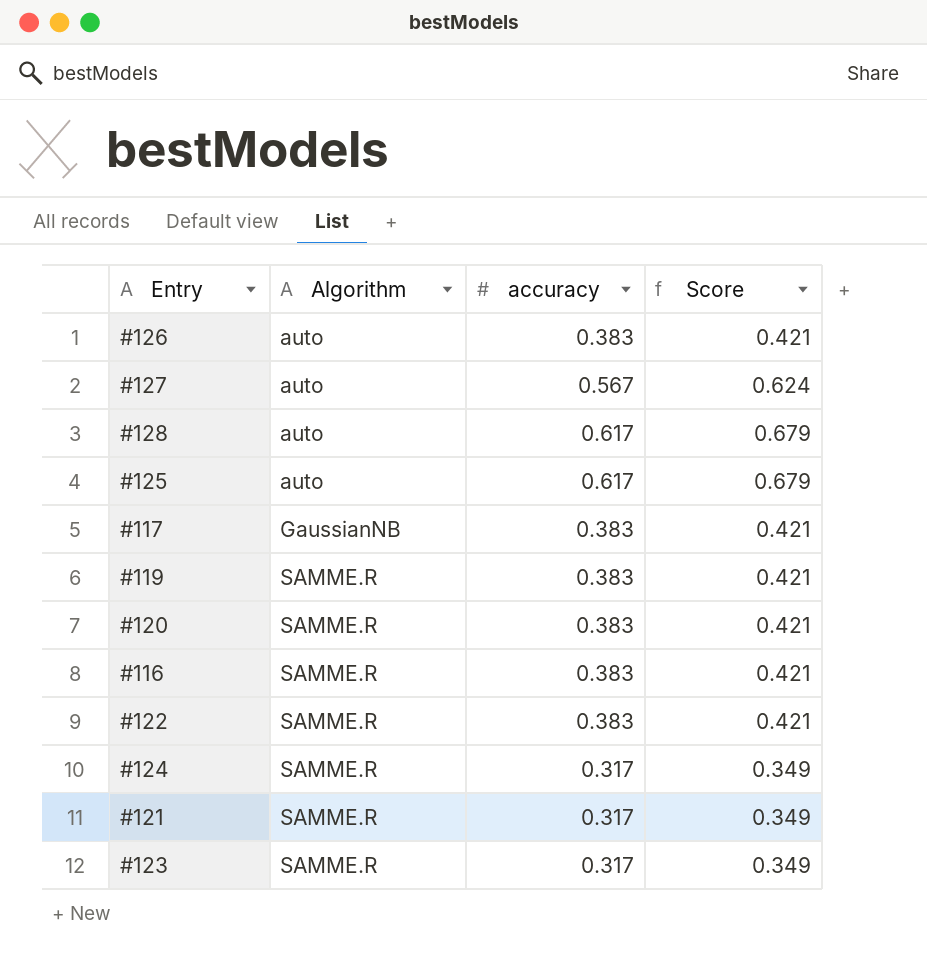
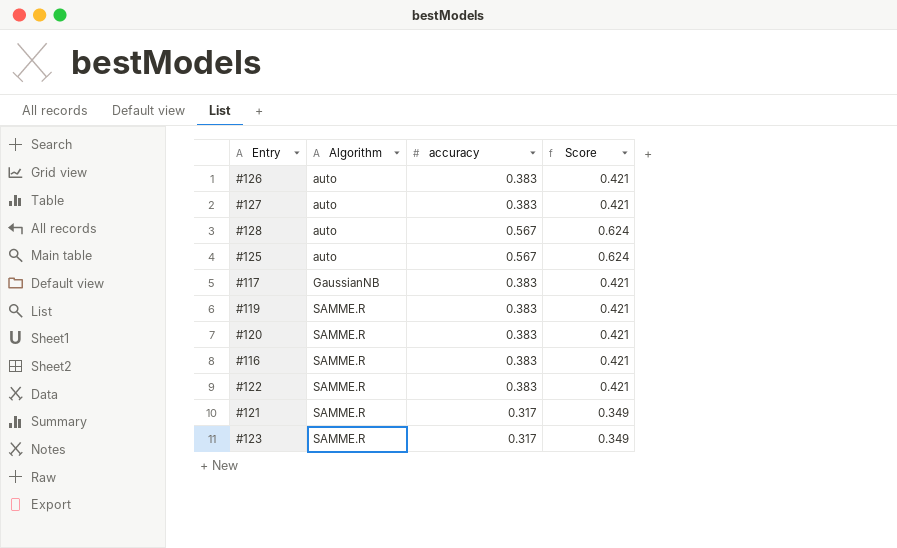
row #124: SAMME.R | 0.317 | 0.349 -> none
#127 | accuracy: 0.567 -> 0.383
#127 | Score: 0.624 -> 0.421
#128 | accuracy: 0.617 -> 0.567
#128 | Score: 0.679 -> 0.624
#125 | accuracy: 0.617 -> 0.567
#125 | Score: 0.679 -> 0.624

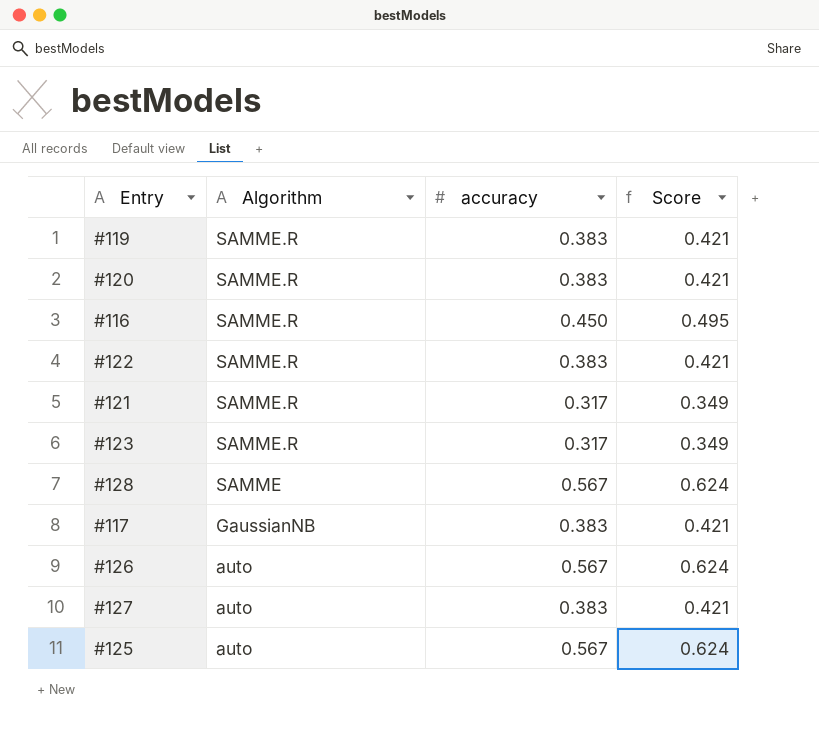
row order: Algorithm ascending -> Algorithm descending
#116 | accuracy: 0.383 -> 0.450
#116 | Score: 0.421 -> 0.495
#128 | Algorithm: auto -> SAMME
#126 | accuracy: 0.383 -> 0.567
#126 | Score: 0.421 -> 0.624

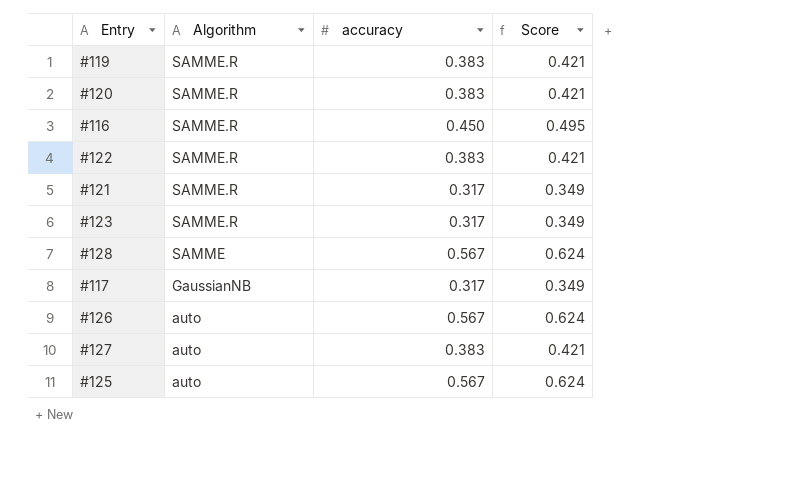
#117 | accuracy: 0.383 -> 0.317
#117 | Score: 0.421 -> 0.349

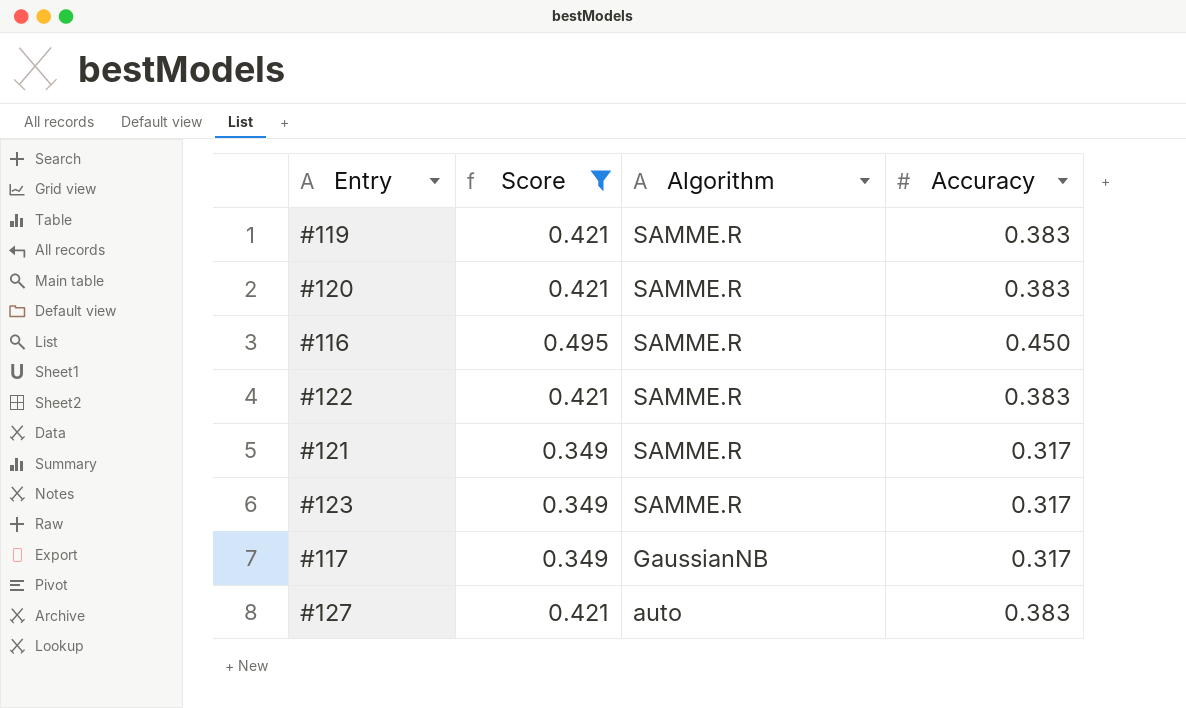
filter: none -> Score != 0.624
column Score | position: 4 -> 2
column name: accuracy -> Accuracy

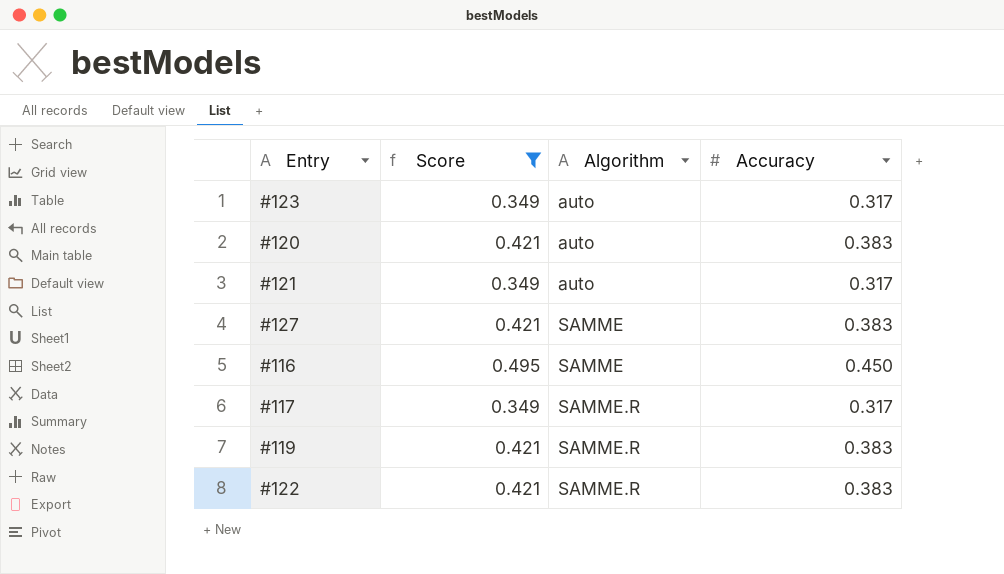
row order: Algorithm descending -> Algorithm ascending
#123 | Algorithm: SAMME.R -> auto
#120 | Algorithm: SAMME.R -> auto
#121 | Algorithm: SAMME.R -> auto
#127 | Algorithm: auto -> SAMME
#116 | Algorithm: SAMME.R -> SAMME
#117 | Algorithm: GaussianNB -> SAMME.R

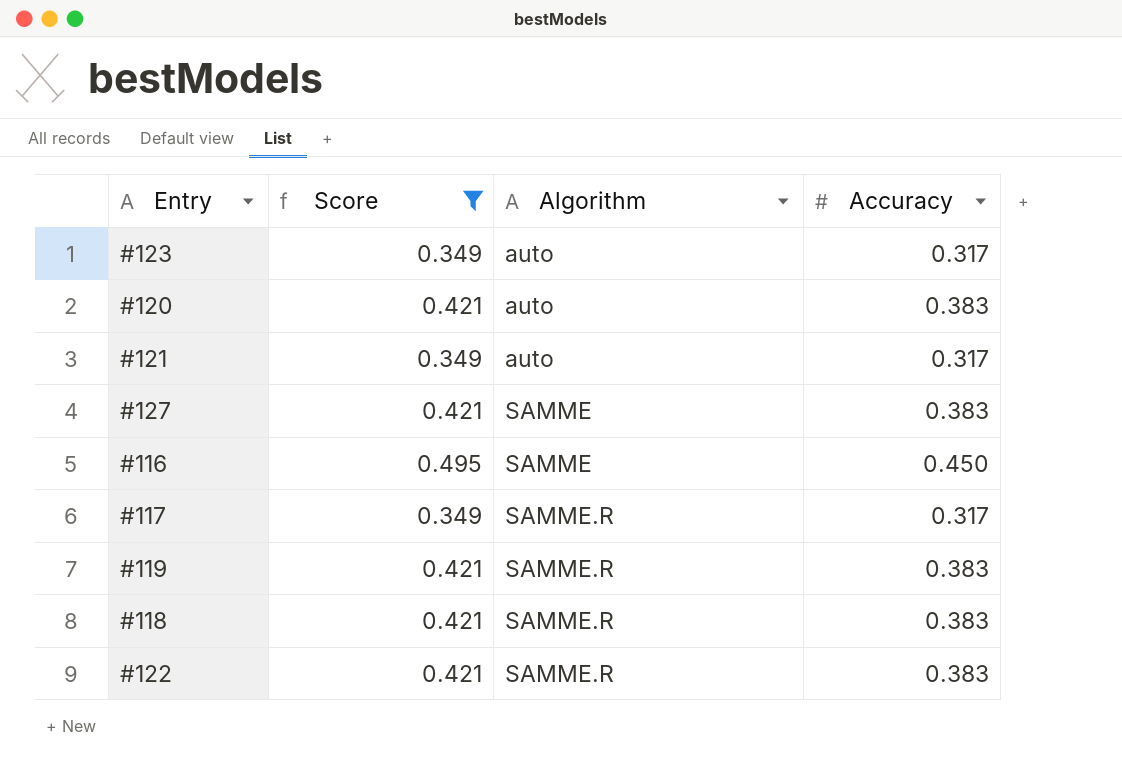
row #118: none -> 0.421 | SAMME.R | 0.383

